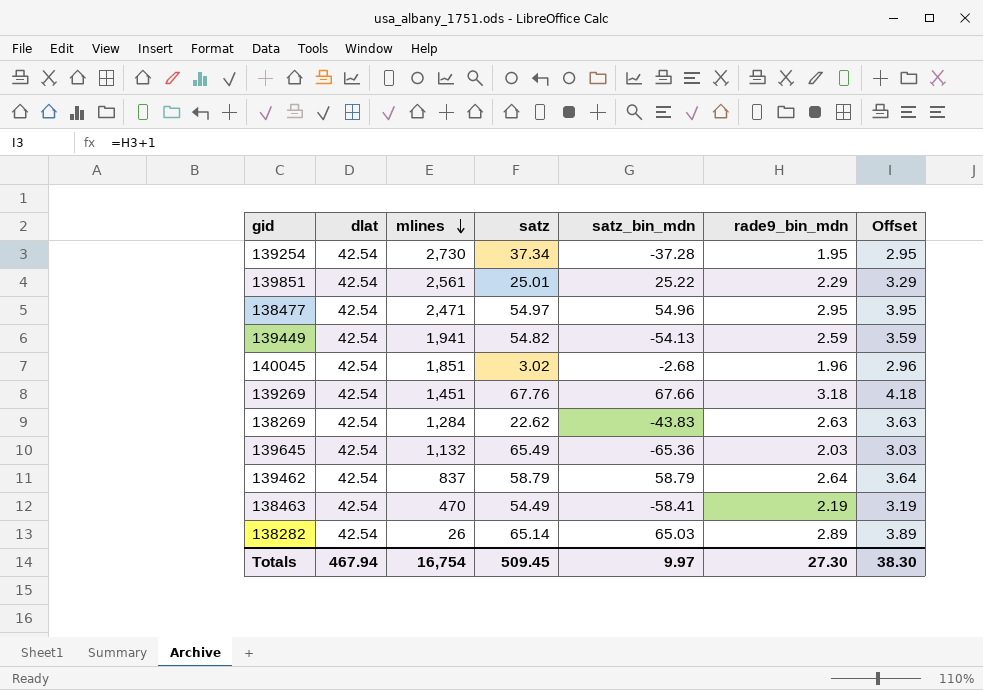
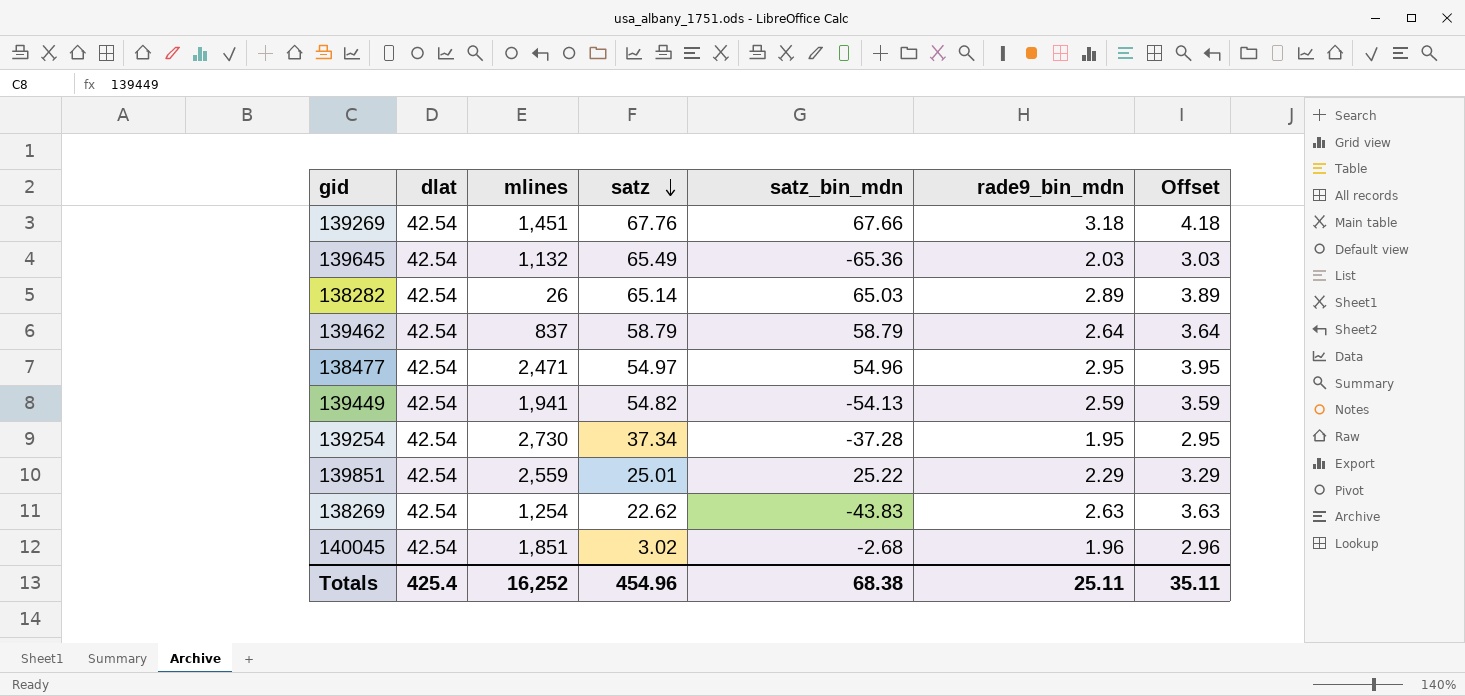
row order: mlines descending -> satz descending
row 138463: 42.54 | 470 | 54.49 | -58.41 | 2.19 | 3.19 -> none
139851 | mlines: 2,561 -> 2,559
138269 | mlines: 1,284 -> 1,254
Totals | dlat: 467.94 -> 425.4
Totals | mlines: 16,754 -> 16,252
Totals | satz: 509.45 -> 454.96
Totals | satz_bin_mdn: 9.97 -> 68.38
Totals | rade9_bin_mdn: 27.30 -> 25.11
Totals | Offset: 38.30 -> 35.11

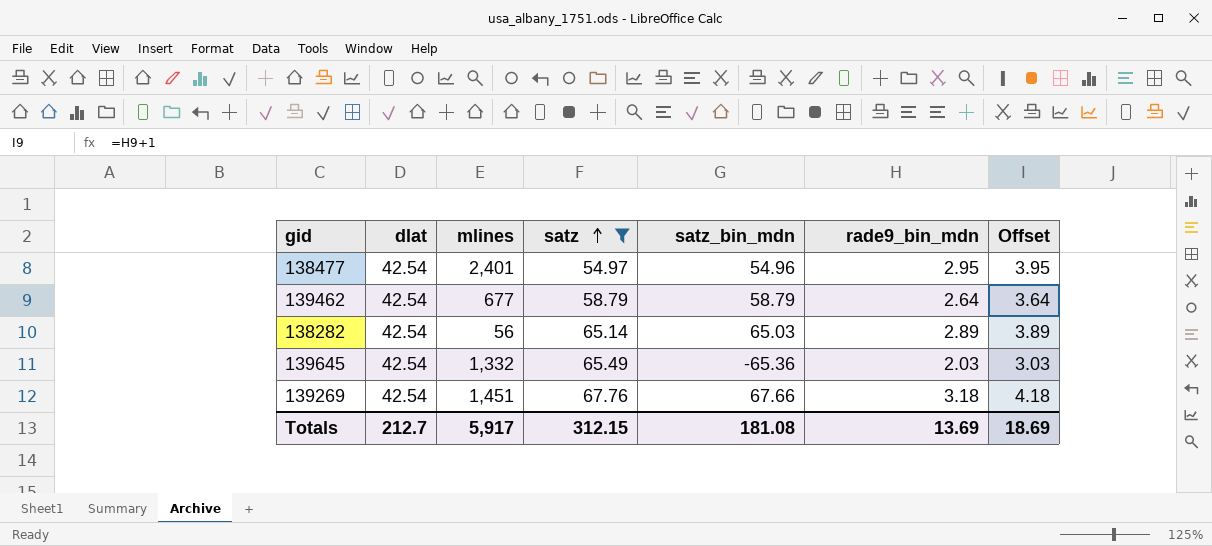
filter: none -> satz >= 54.97
row order: satz descending -> satz ascending
138477 | mlines: 2,471 -> 2,401
139462 | mlines: 837 -> 677
138282 | mlines: 26 -> 56
139645 | mlines: 1,132 -> 1,332
Totals | dlat: 425.4 -> 212.7
Totals | mlines: 16,252 -> 5,917
Totals | satz: 454.96 -> 312.15
Totals | satz_bin_mdn: 68.38 -> 181.08
Totals | rade9_bin_mdn: 25.11 -> 13.69
Totals | Offset: 35.11 -> 18.69

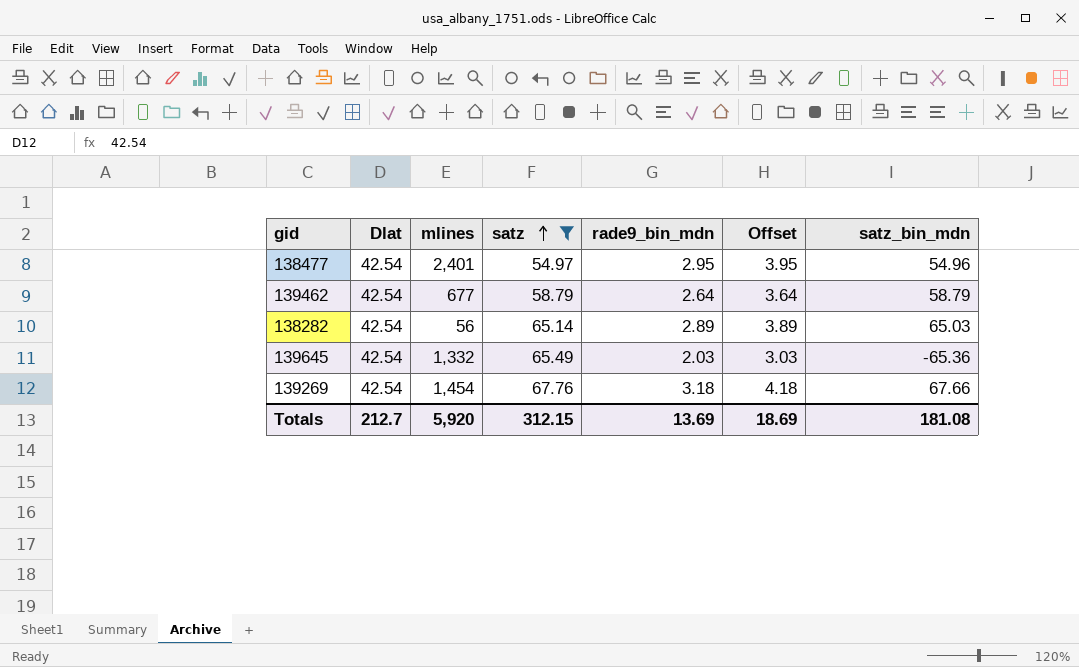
column name: dlat -> Dlat
column satz_bin_mdn | position: 5 -> 7
139269 | mlines: 1,451 -> 1,454
Totals | mlines: 5,917 -> 5,920

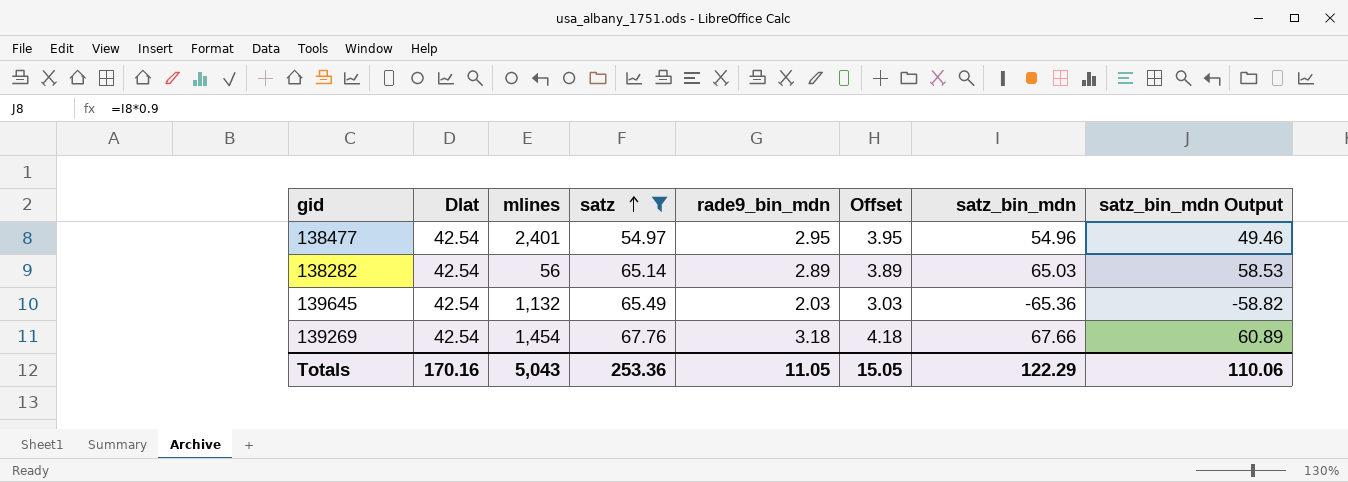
column satz_bin_mdn Output | formula: none -> [satz_bin_mdn] * 0.9
row 139462: 42.54 | 677 | 58.79 | 2.64 | 3.64 | 58.79 -> none
139645 | mlines: 1,332 -> 1,132
Totals | Dlat: 212.7 -> 170.16
Totals | mlines: 5,920 -> 5,043
Totals | satz: 312.15 -> 253.36
Totals | rade9_bin_mdn: 13.69 -> 11.05
Totals | Offset: 18.69 -> 15.05
Totals | satz_bin_mdn: 181.08 -> 122.29

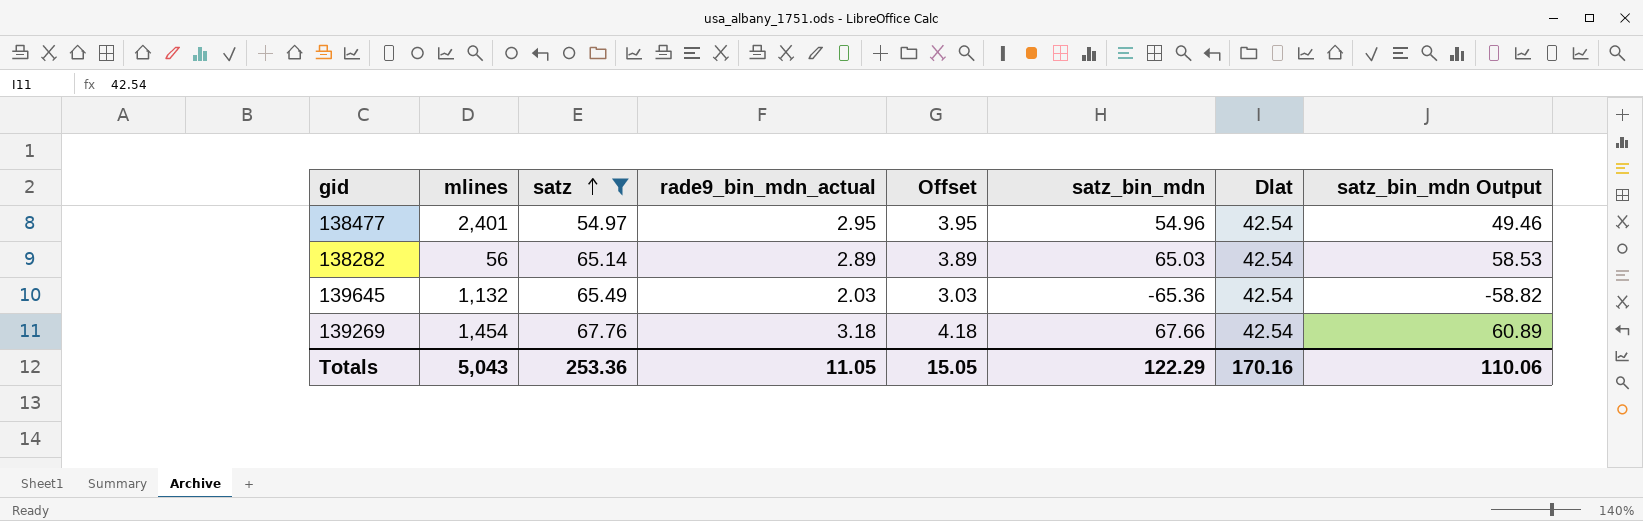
column name: rade9_bin_mdn -> rade9_bin_mdn_actual
column Dlat | position: 2 -> 7

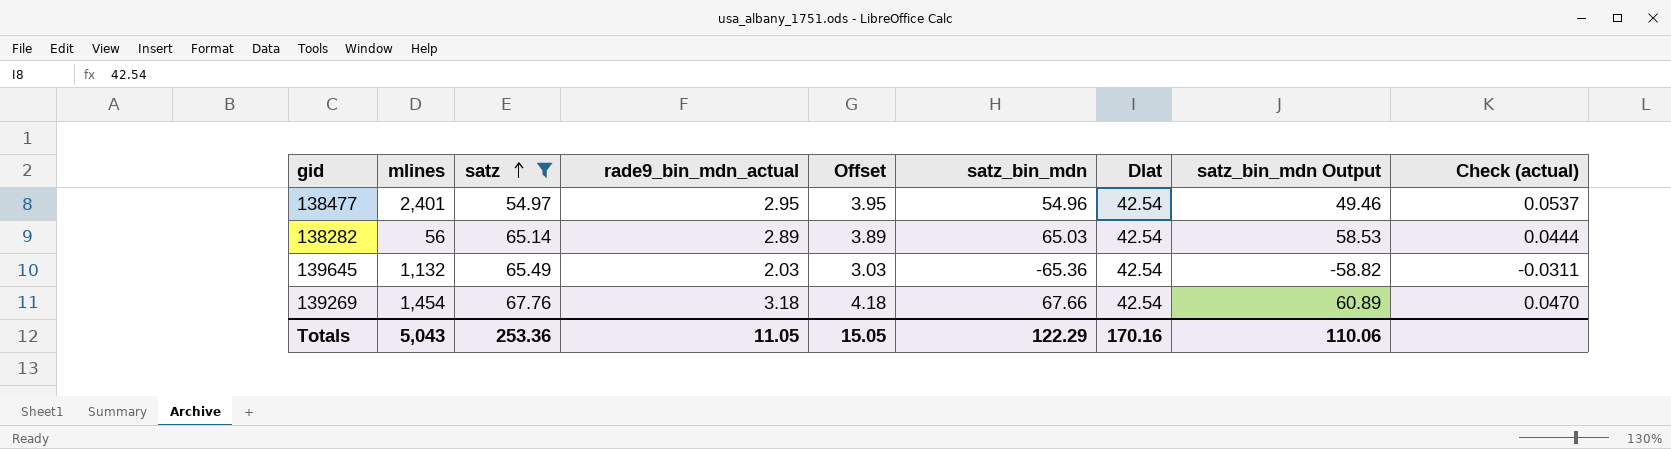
column Check (actual) | formula: none -> [rade9_bin_mdn_actual] / [satz_bin_mdn]

